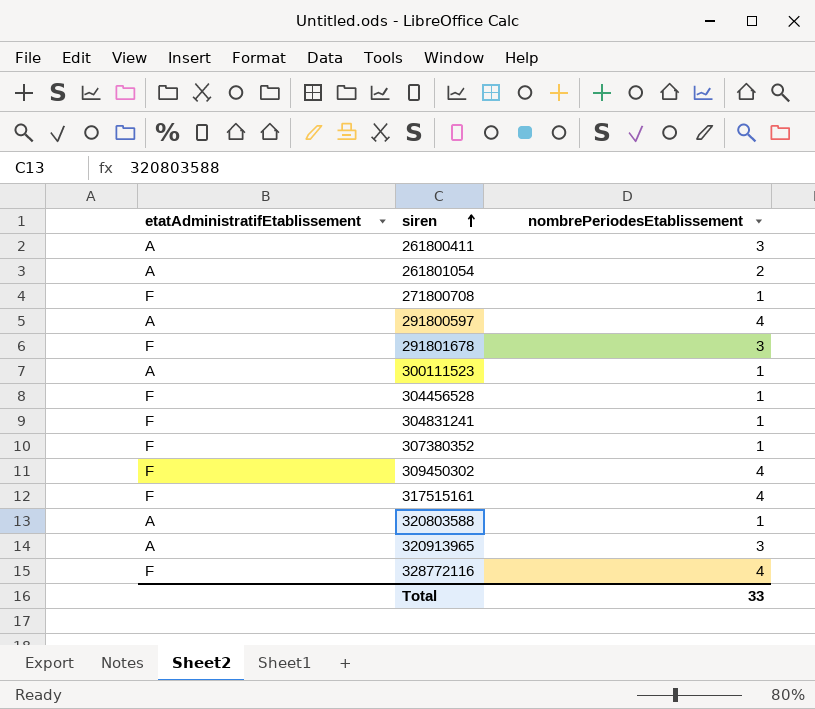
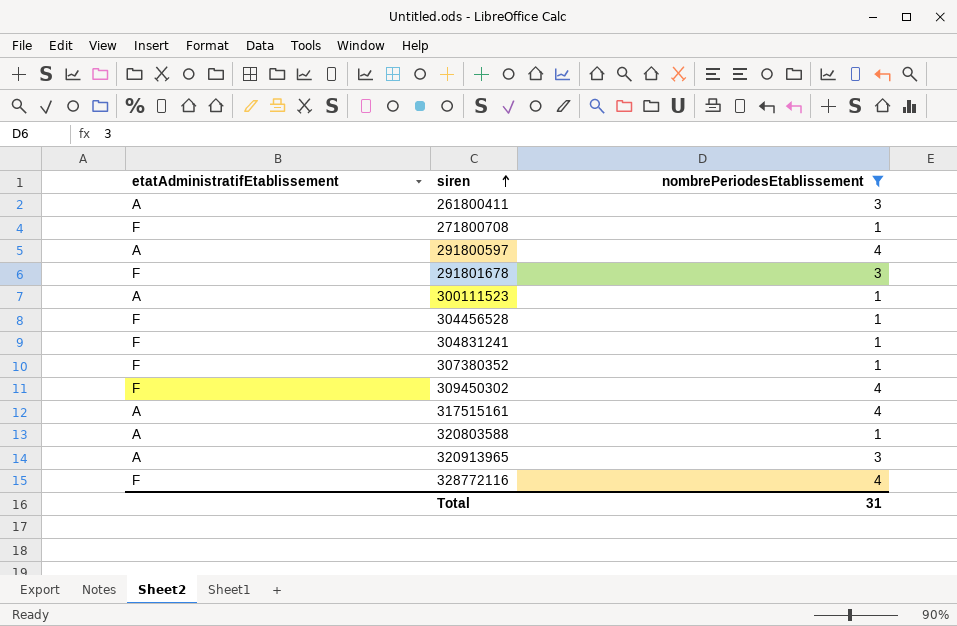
filter: none -> nombrePeriodesEtablissement != 2
317515161 | etatAdministratifEtablissement: F -> A
Total | nombrePeriodesEtablissement: 33 -> 31

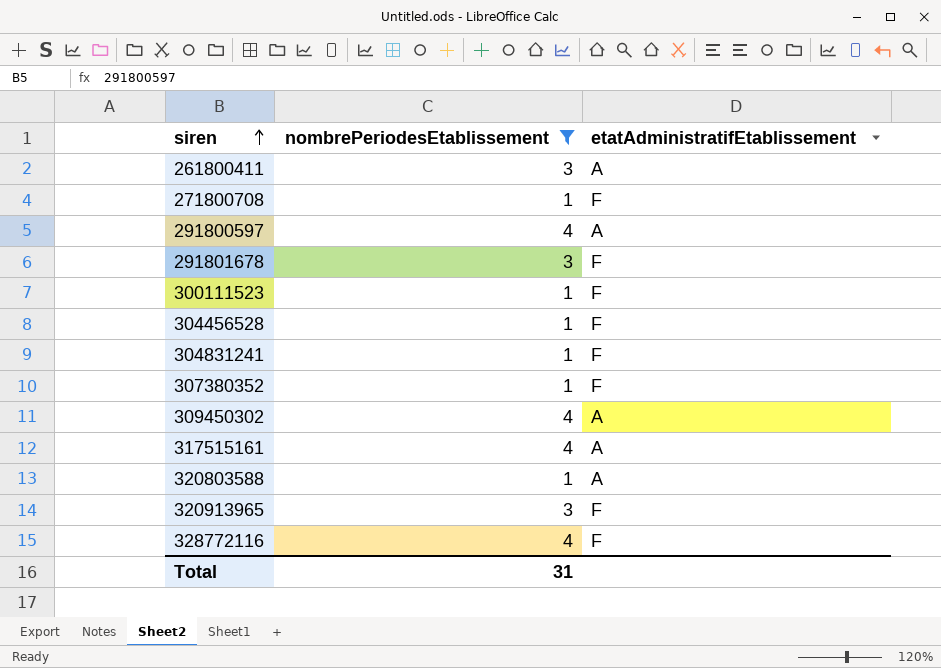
column etatAdministratifEtablissement | position: 1 -> 3
300111523 | etatAdministratifEtablissement: A -> F
309450302 | etatAdministratifEtablissement: F -> A
320913965 | etatAdministratifEtablissement: A -> F

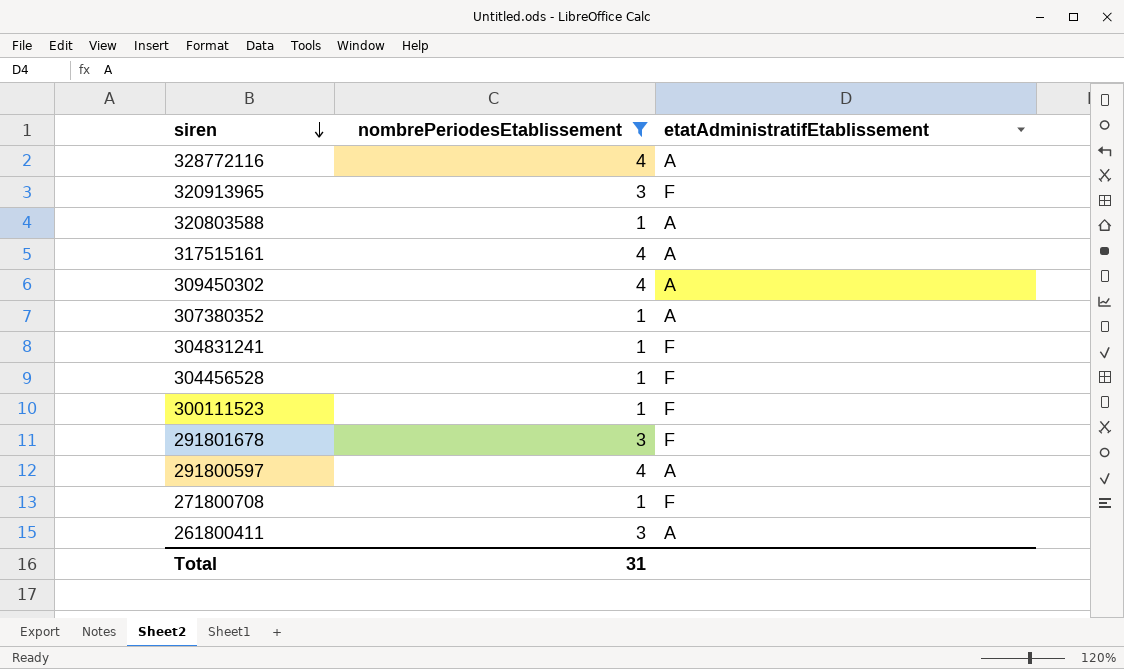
row order: siren ascending -> siren descending
328772116 | etatAdministratifEtablissement: F -> A
307380352 | etatAdministratifEtablissement: F -> A

